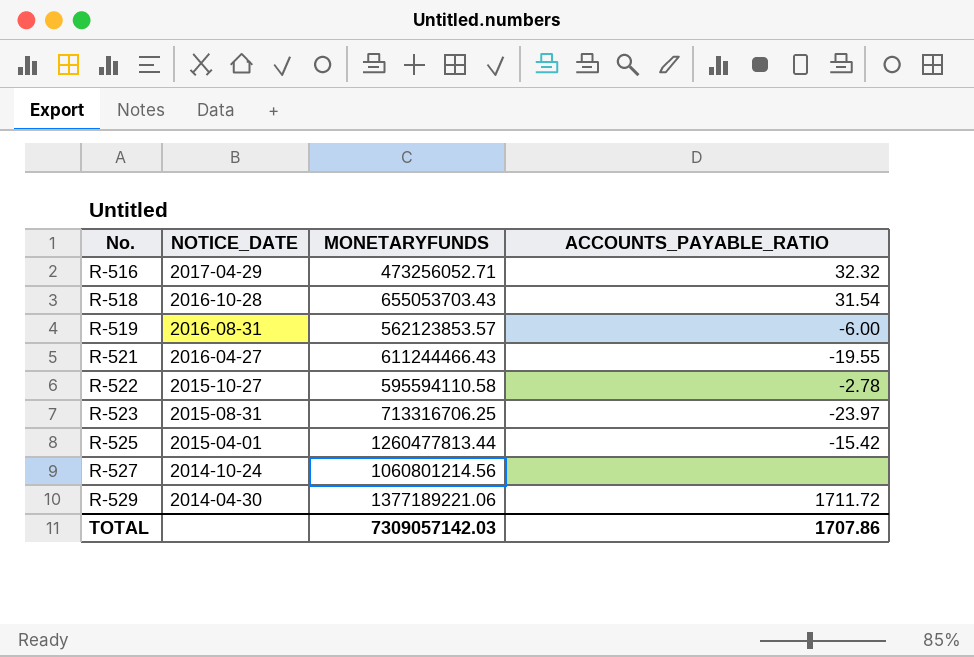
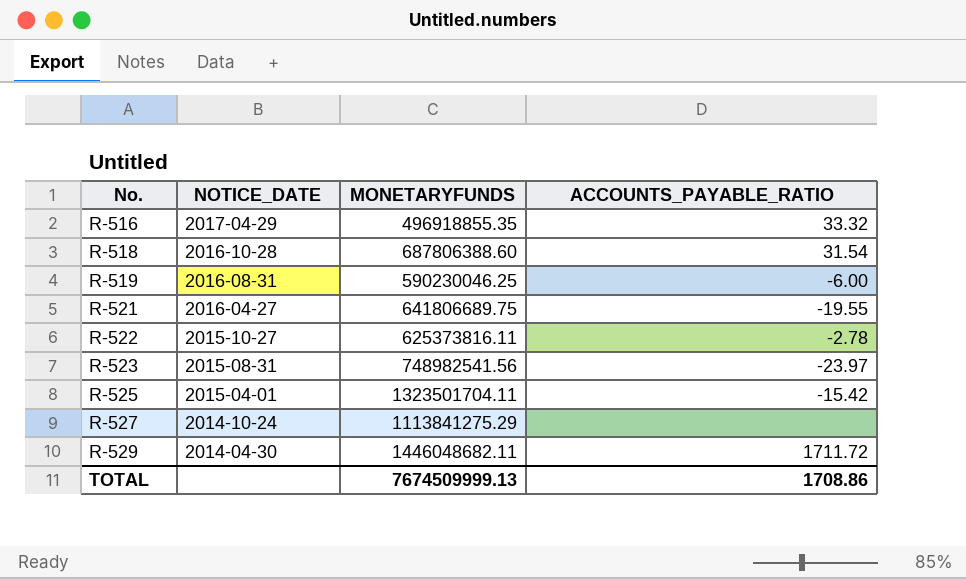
R-516 | MONETARYFUNDS: 473256052.71 -> 496918855.35
R-516 | ACCOUNTS_PAYABLE_RATIO: 32.32 -> 33.32
R-518 | MONETARYFUNDS: 655053703.43 -> 687806388.60
R-519 | MONETARYFUNDS: 562123853.57 -> 590230046.25
R-521 | MONETARYFUNDS: 611244466.43 -> 641806689.75
R-522 | MONETARYFUNDS: 595594110.58 -> 625373816.11
R-523 | MONETARYFUNDS: 713316706.25 -> 748982541.56
R-525 | MONETARYFUNDS: 1260477813.44 -> 1323501704.11
R-527 | MONETARYFUNDS: 1060801214.56 -> 1113841275.29
R-529 | MONETARYFUNDS: 1377189221.06 -> 1446048682.11
TOTAL | MONETARYFUNDS: 7309057142.03 -> 7674509999.13
TOTAL | ACCOUNTS_PAYABLE_RATIO: 1707.86 -> 1708.86

